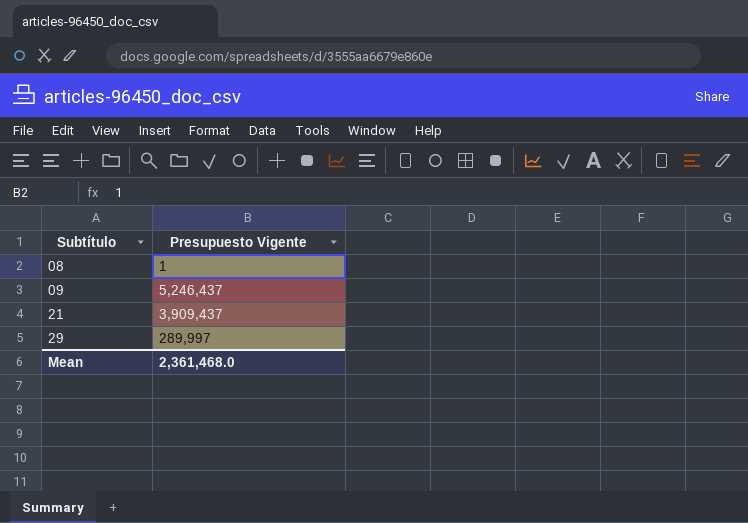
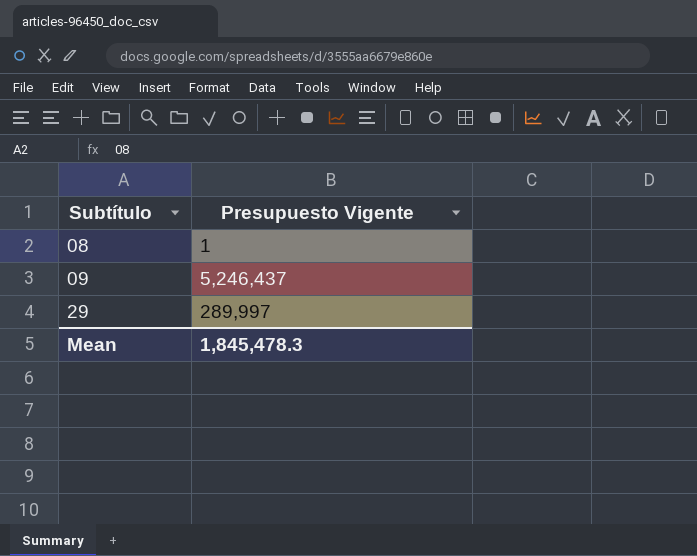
row 21: 3,909,437 -> none
Mean | Presupuesto Vigente: 2,361,468.0 -> 1,845,478.3

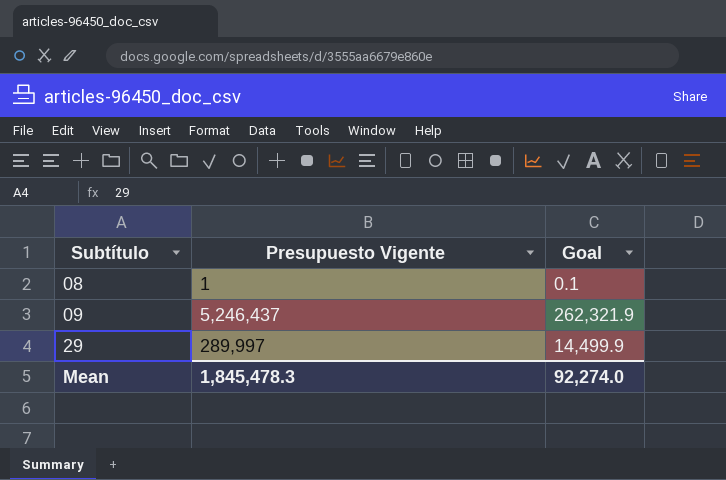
column Goal | formula: none -> [Presupuesto Vigente] * 0.05

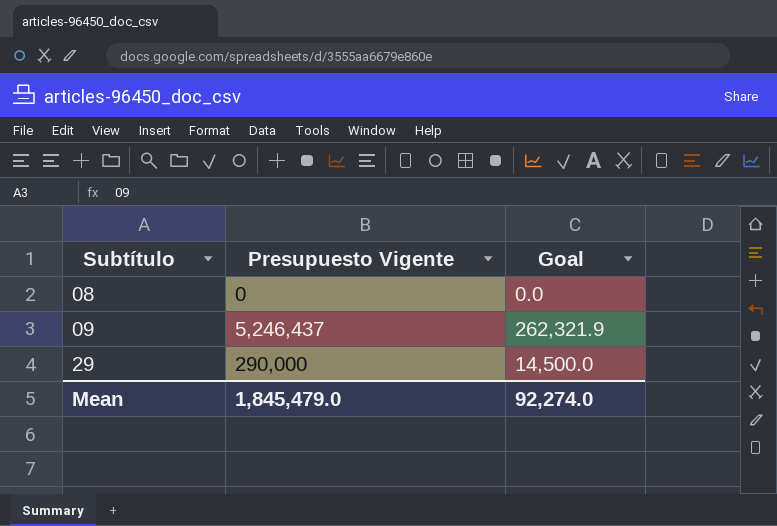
08 | Presupuesto Vigente: 1 -> 0
08 | Goal: 0.1 -> 0.0
29 | Presupuesto Vigente: 289,997 -> 290,000
29 | Goal: 14,499.9 -> 14,500.0
Mean | Presupuesto Vigente: 1,845,478.3 -> 1,845,479.0

